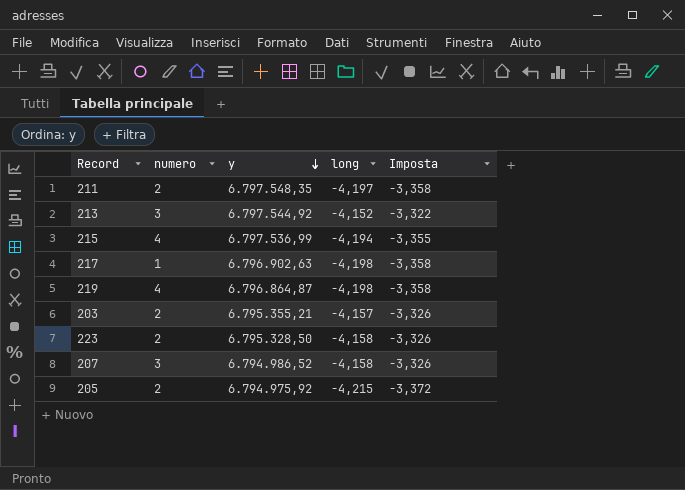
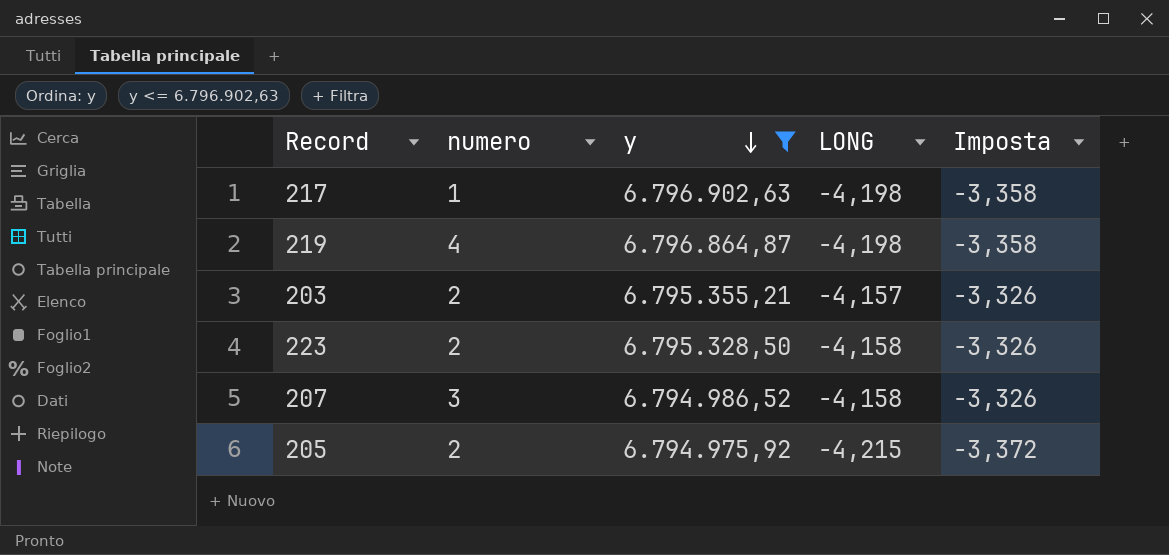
filter: none -> y <= 6.796.902,63
column name: long -> LONG

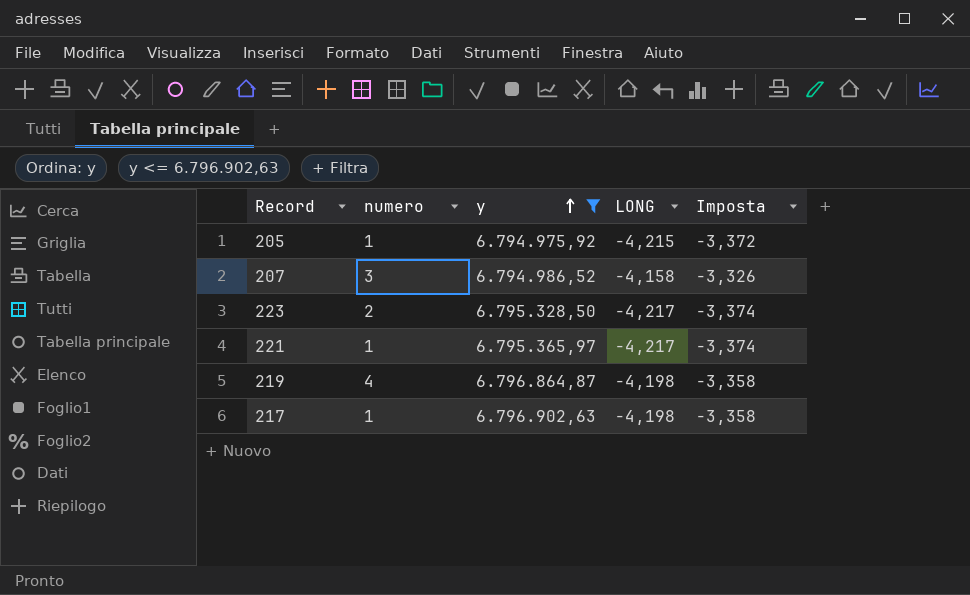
row order: y descending -> y ascending
row 203: 2 | 6.795.355,21 | -4,157 | -3,326 -> none
205 | numero: 2 -> 1
223 | LONG: -4,158 -> -4,217
223 | Imposta: -3,326 -> -3,374
row 221: none -> 1 | 6.795.365,97 | -4,217 | -3,374

